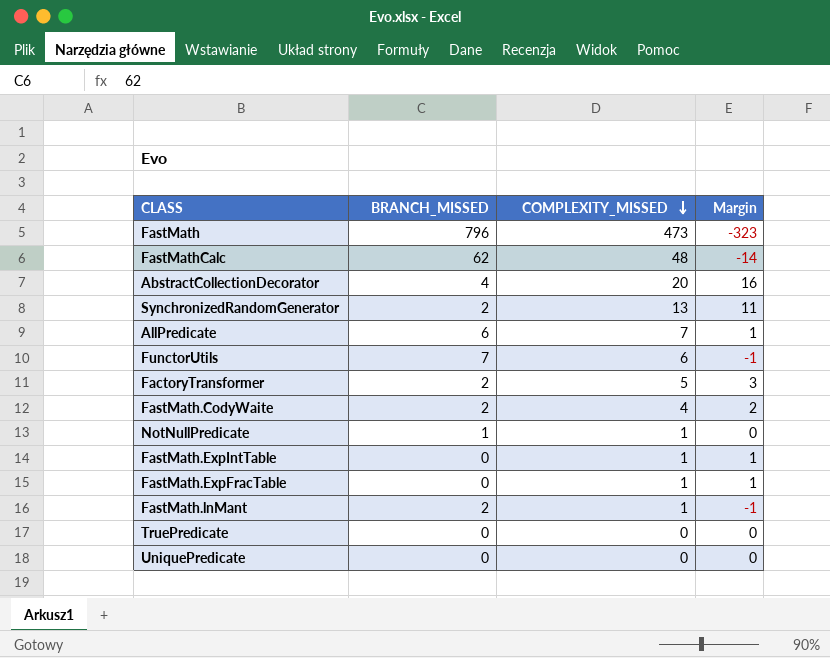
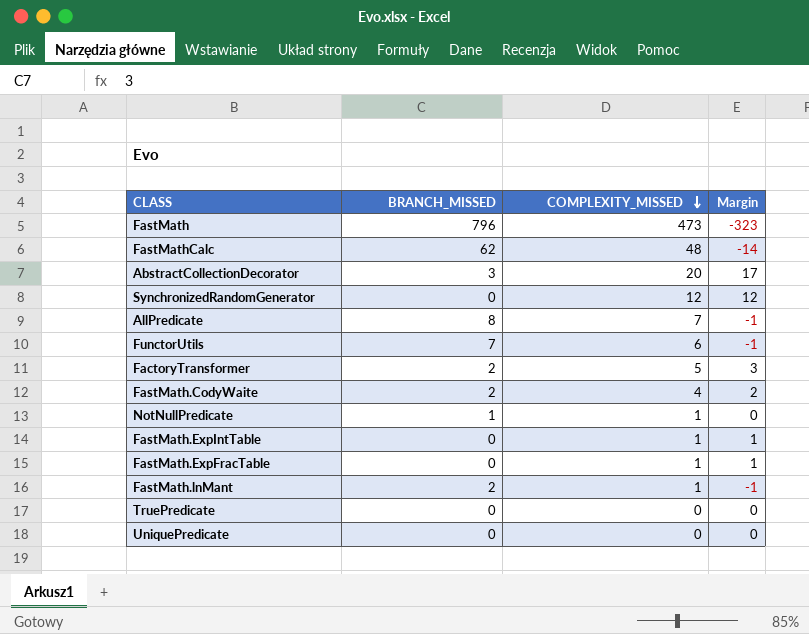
AbstractCollectionDecorator | BRANCH_MISSED: 4 -> 3
AbstractCollectionDecorator | Margin: 16 -> 17
SynchronizedRandomGenerator | BRANCH_MISSED: 2 -> 0
SynchronizedRandomGenerator | COMPLEXITY_MISSED: 13 -> 12
SynchronizedRandomGenerator | Margin: 11 -> 12
AllPredicate | BRANCH_MISSED: 6 -> 8
AllPredicate | Margin: 1 -> -1

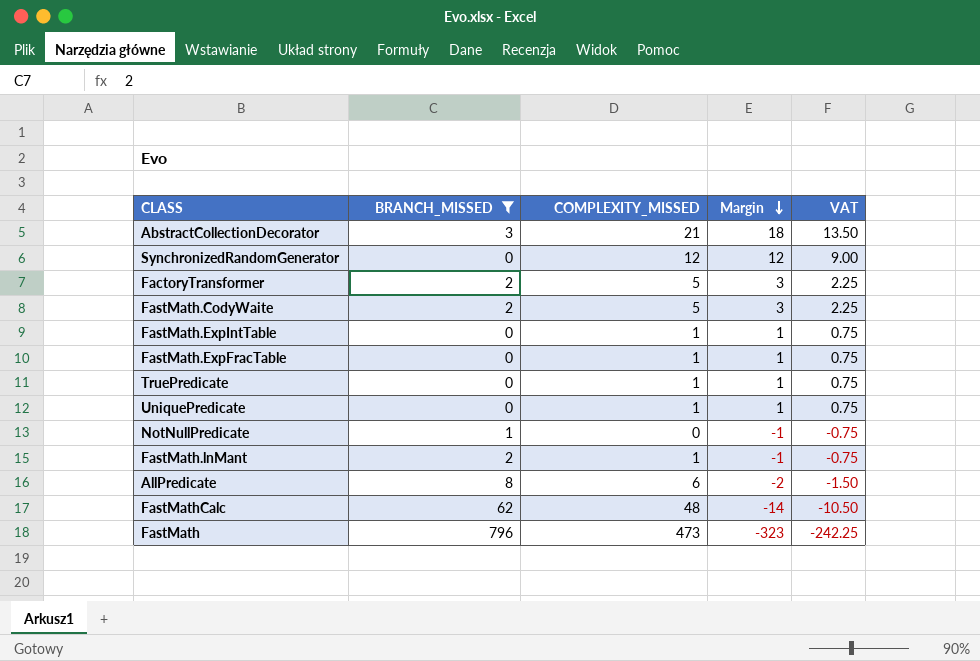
filter: none -> BRANCH_MISSED != 7
row order: COMPLEXITY_MISSED descending -> Margin descending
column VAT | formula: none -> [Margin] * 0.75
AbstractCollectionDecorator | COMPLEXITY_MISSED: 20 -> 21
AbstractCollectionDecorator | Margin: 17 -> 18
FastMath.CodyWaite | COMPLEXITY_MISSED: 4 -> 5
FastMath.CodyWaite | Margin: 2 -> 3
TruePredicate | COMPLEXITY_MISSED: 0 -> 1
TruePredicate | Margin: 0 -> 1
UniquePredicate | COMPLEXITY_MISSED: 0 -> 1
UniquePredicate | Margin: 0 -> 1
NotNullPredicate | COMPLEXITY_MISSED: 1 -> 0
NotNullPredicate | Margin: 0 -> -1
AllPredicate | COMPLEXITY_MISSED: 7 -> 6
AllPredicate | Margin: -1 -> -2

